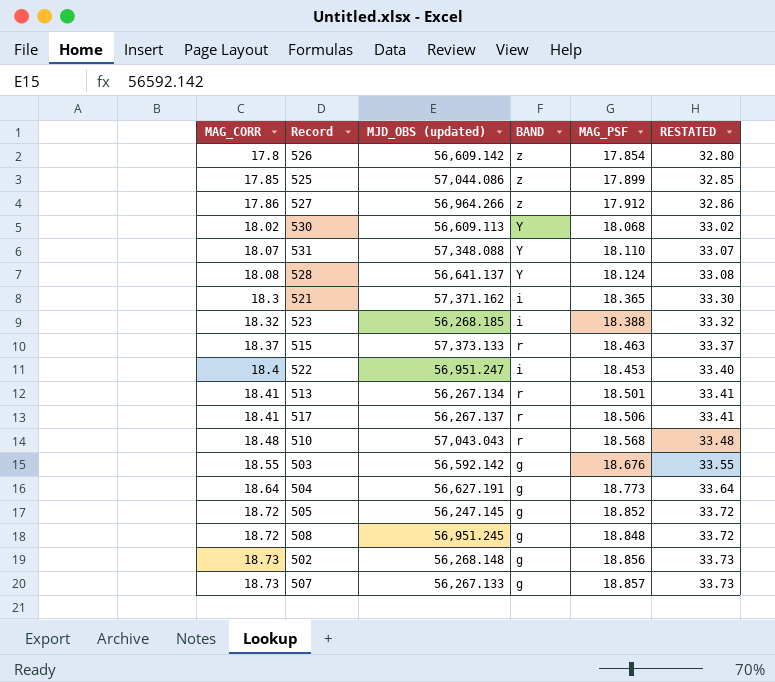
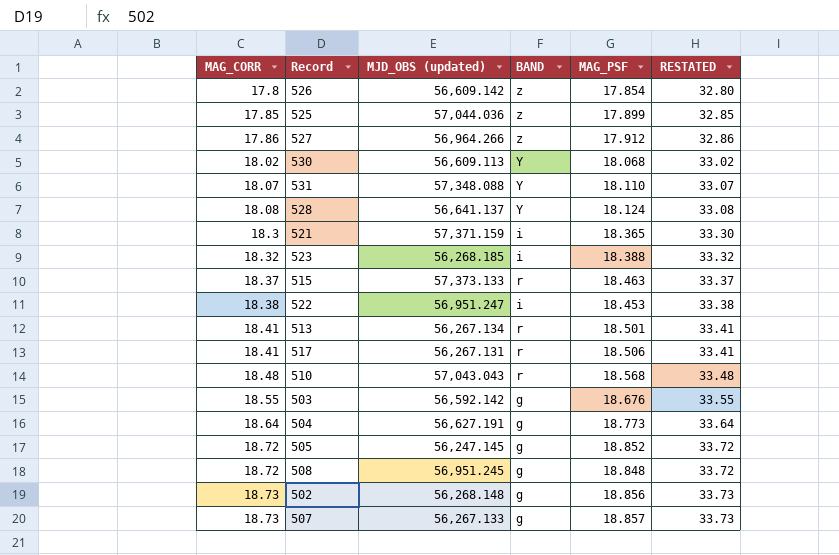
525 | MJD_OBS (updated): 57,044.086 -> 57,044.036
521 | MJD_OBS (updated): 57,371.162 -> 57,371.159
522 | MAG_CORR: 18.4 -> 18.38
522 | RESTATED: 33.40 -> 33.38
517 | MJD_OBS (updated): 56,267.137 -> 56,267.131

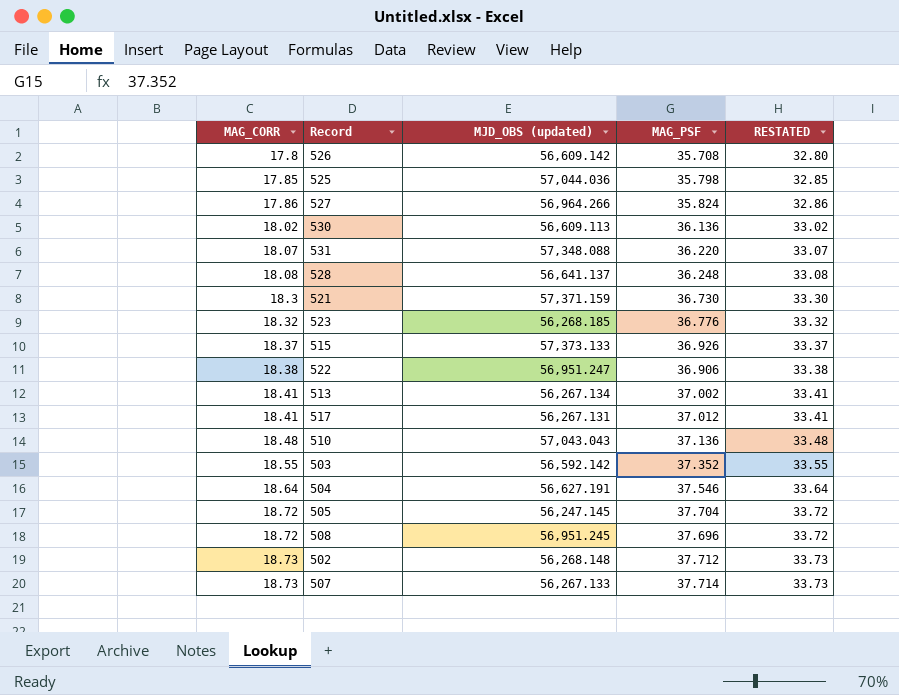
column BAND | position: 4 -> none
526 | MAG_PSF: 17.854 -> 35.708
525 | MAG_PSF: 17.899 -> 35.798
527 | MAG_PSF: 17.912 -> 35.824
530 | MAG_PSF: 18.068 -> 36.136
531 | MAG_PSF: 18.110 -> 36.220
528 | MAG_PSF: 18.124 -> 36.248
521 | MAG_PSF: 18.365 -> 36.730
523 | MAG_PSF: 18.388 -> 36.776
515 | MAG_PSF: 18.463 -> 36.926
522 | MAG_PSF: 18.453 -> 36.906
513 | MAG_PSF: 18.501 -> 37.002
517 | MAG_PSF: 18.506 -> 37.012
510 | MAG_PSF: 18.568 -> 37.136
503 | MAG_PSF: 18.676 -> 37.352
504 | MAG_PSF: 18.773 -> 37.546
505 | MAG_PSF: 18.852 -> 37.704
508 | MAG_PSF: 18.848 -> 37.696
502 | MAG_PSF: 18.856 -> 37.712
507 | MAG_PSF: 18.857 -> 37.714

